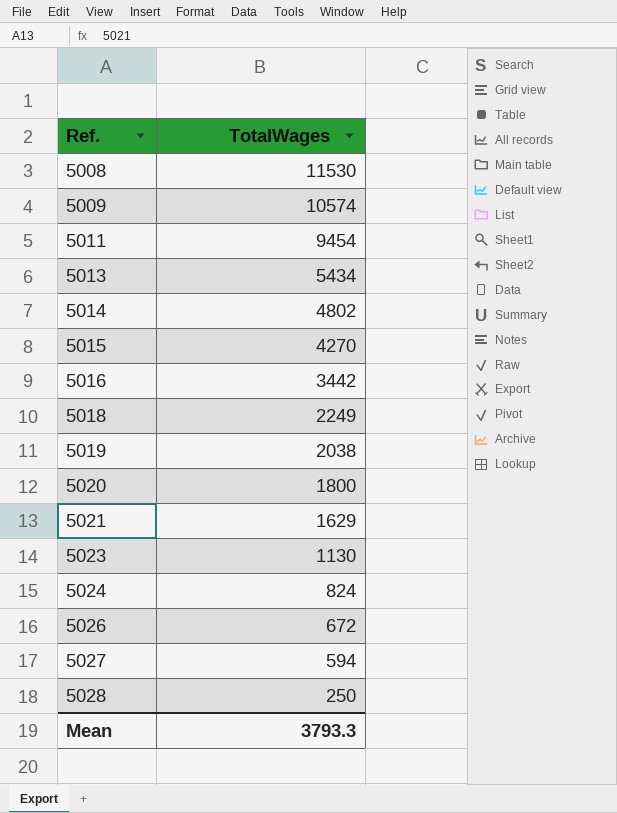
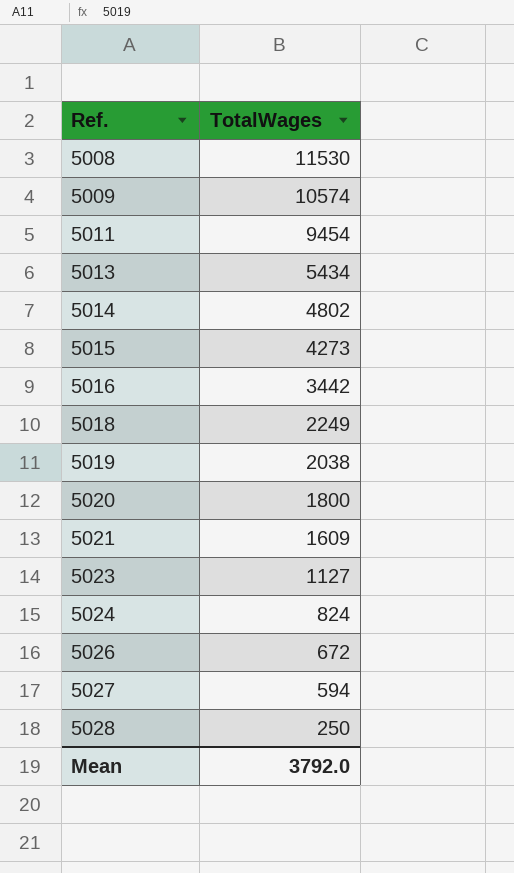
5015 | TotalWages: 4270 -> 4273
5021 | TotalWages: 1629 -> 1609
5023 | TotalWages: 1130 -> 1127
Mean | TotalWages: 3793.3 -> 3792.0

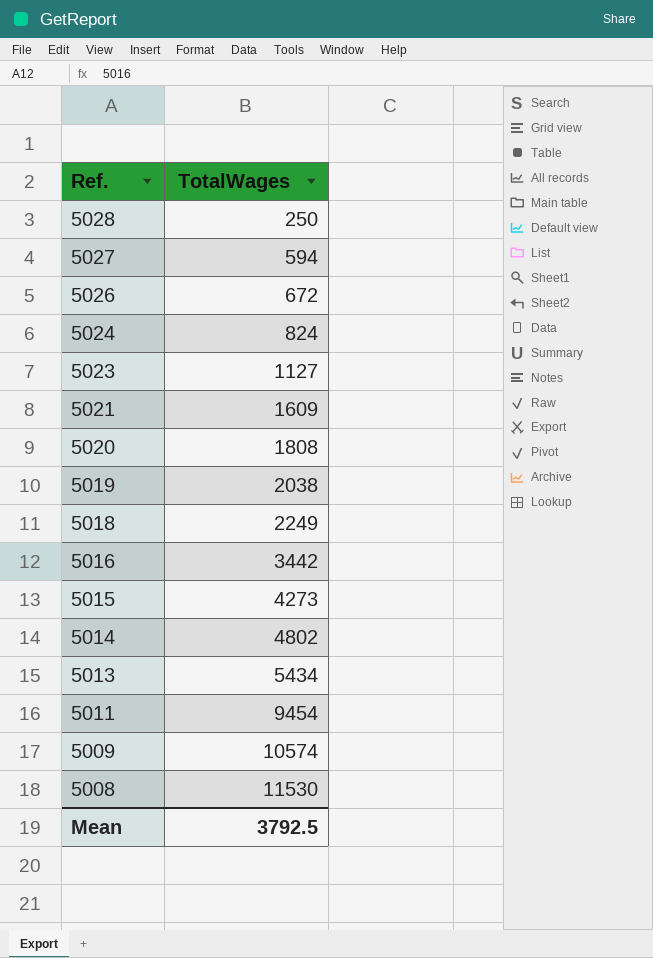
row order: Ref. ascending -> Ref. descending
5020 | TotalWages: 1800 -> 1808
Mean | TotalWages: 3792.0 -> 3792.5

